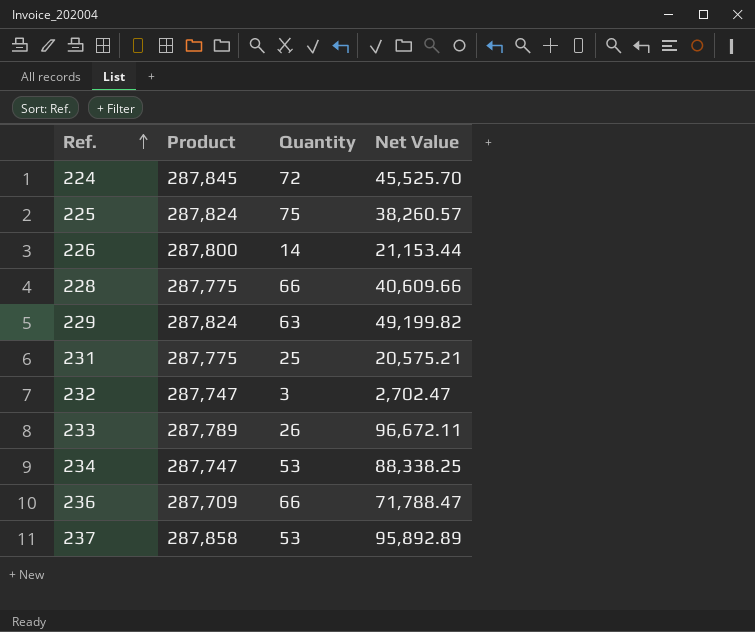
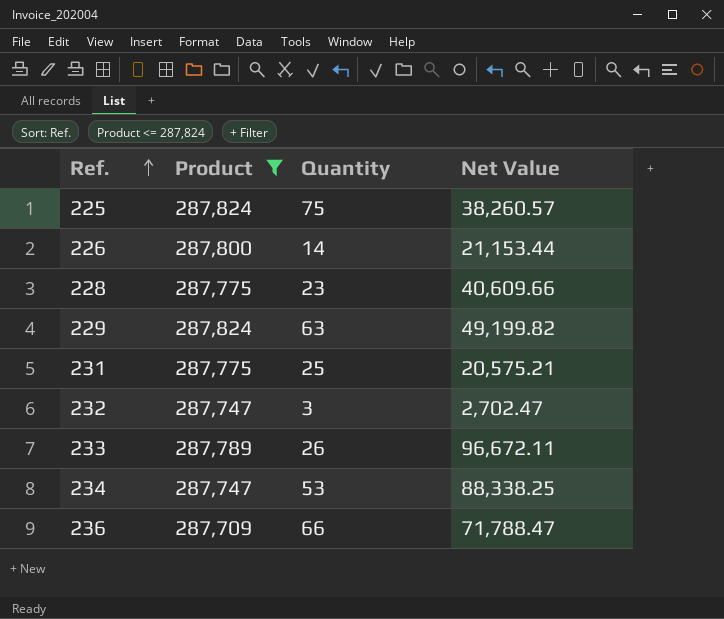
filter: none -> Product <= 287,824
228 | Quantity: 66 -> 23

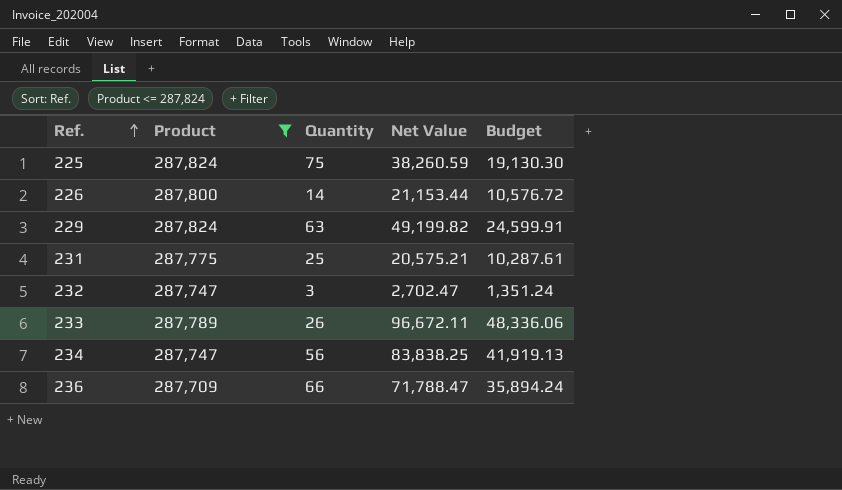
column Budget | formula: none -> [Net Value] * 0.5
row 228: 287,775 | 23 | 40,609.66 -> none
225 | Net Value: 38,260.57 -> 38,260.59
234 | Quantity: 53 -> 56
234 | Net Value: 88,338.25 -> 83,838.25

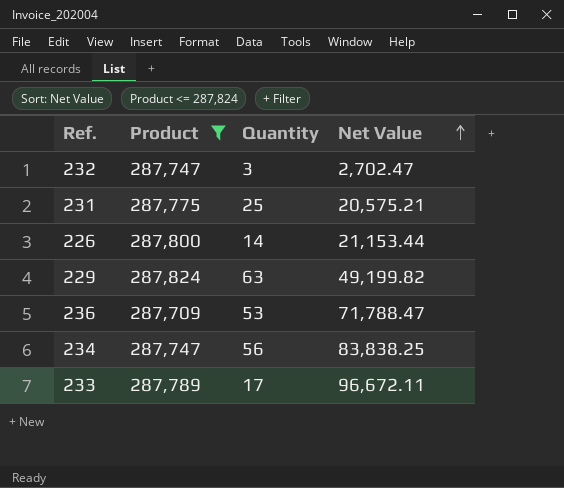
row order: Ref. ascending -> Net Value ascending
column Budget | formula: [Net Value] * 0.5 -> none
row 225: 287,824 | 75 | 38,260.59 | 19,130.30 -> none
236 | Quantity: 66 -> 53
233 | Quantity: 26 -> 17

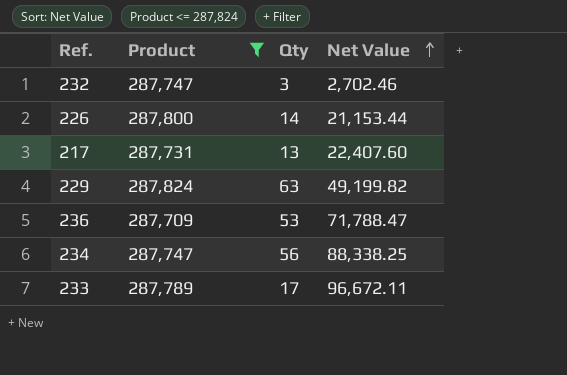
column name: Quantity -> Qty
row 231: 287,775 | 25 | 20,575.21 -> none
232 | Net Value: 2,702.47 -> 2,702.46
row 217: none -> 287,731 | 13 | 22,407.60
234 | Net Value: 83,838.25 -> 88,338.25

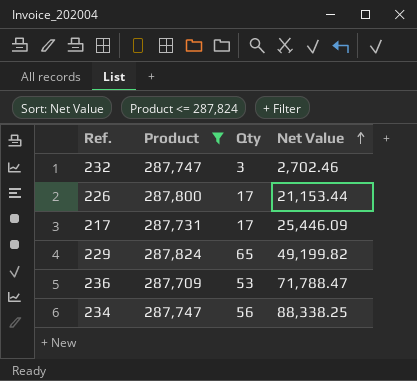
row 233: 287,789 | 17 | 96,672.11 -> none
226 | Qty: 14 -> 17
217 | Qty: 13 -> 17
217 | Net Value: 22,407.60 -> 25,446.09
229 | Qty: 63 -> 65

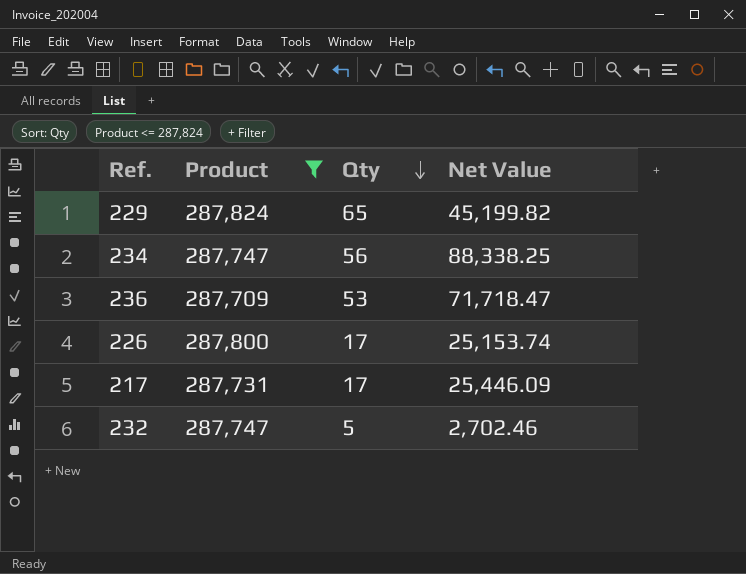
row order: Net Value ascending -> Qty descending
229 | Net Value: 49,199.82 -> 45,199.82
236 | Net Value: 71,788.47 -> 71,718.47
226 | Net Value: 21,153.44 -> 25,153.74
232 | Qty: 3 -> 5

